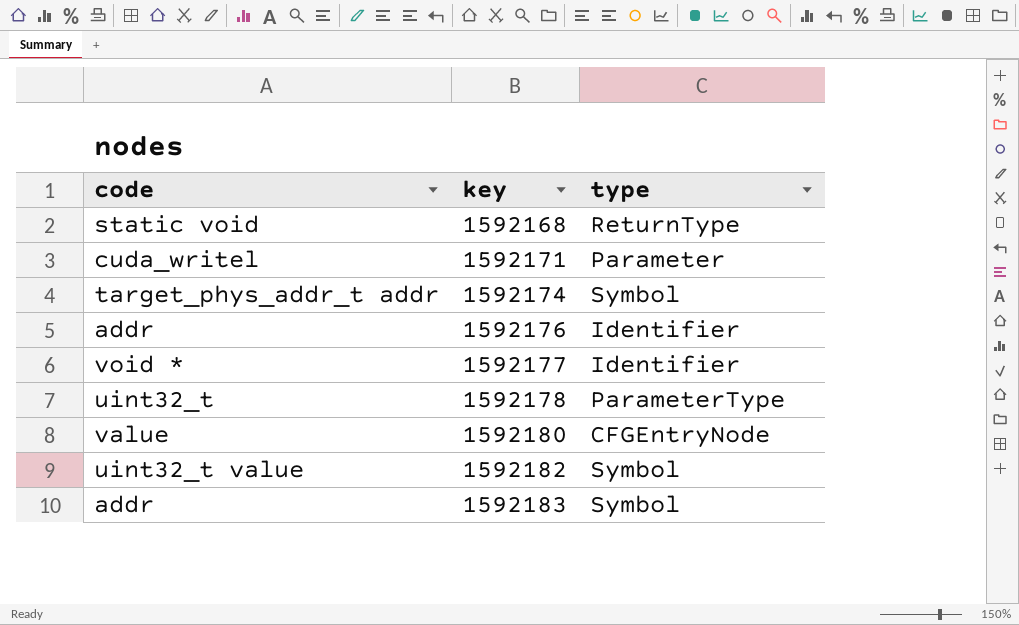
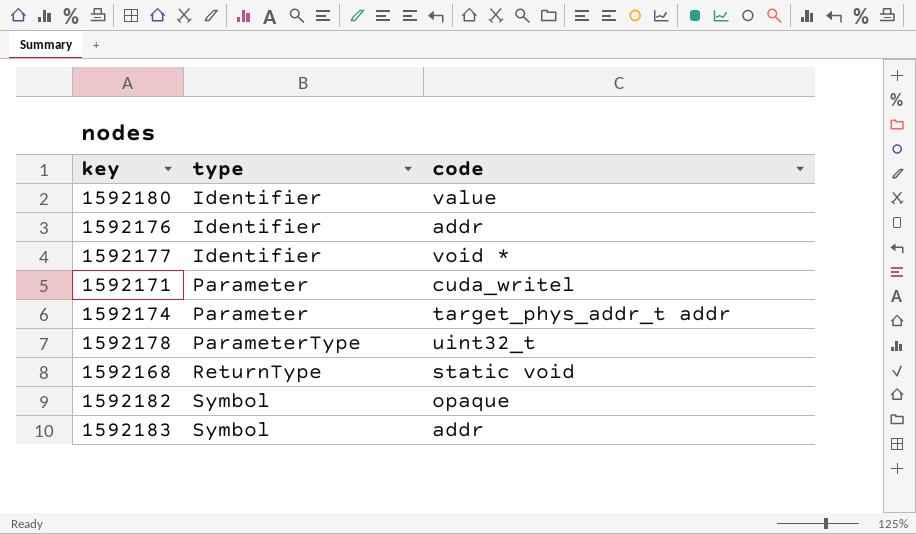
row order: key ascending -> type ascending
column code | position: 1 -> 3
1592180 | type: CFGEntryNode -> Identifier
1592174 | type: Symbol -> Parameter
1592182 | code: uint32_t value -> opaque

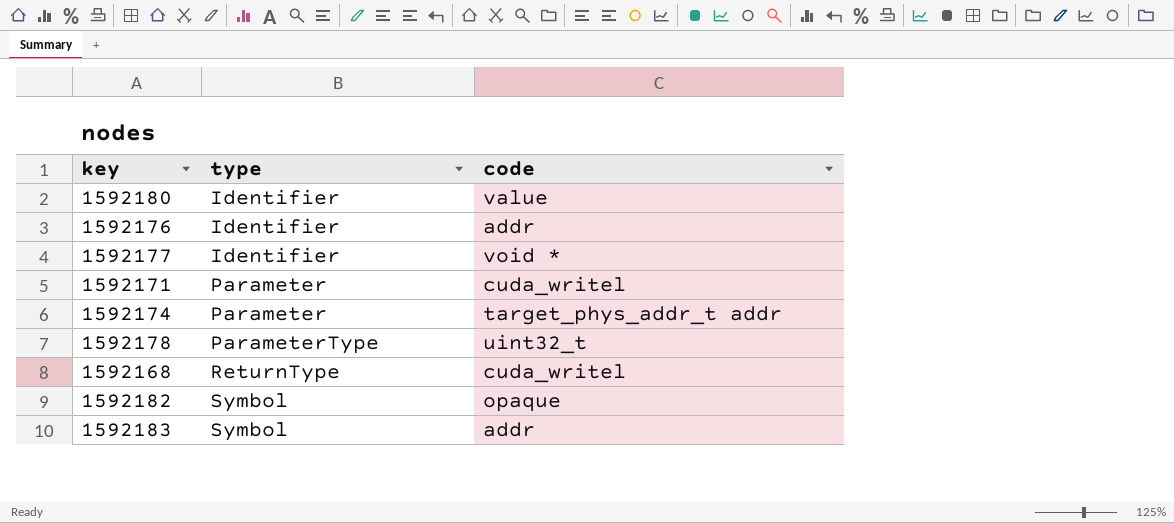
1592168 | code: static void -> cuda_writel

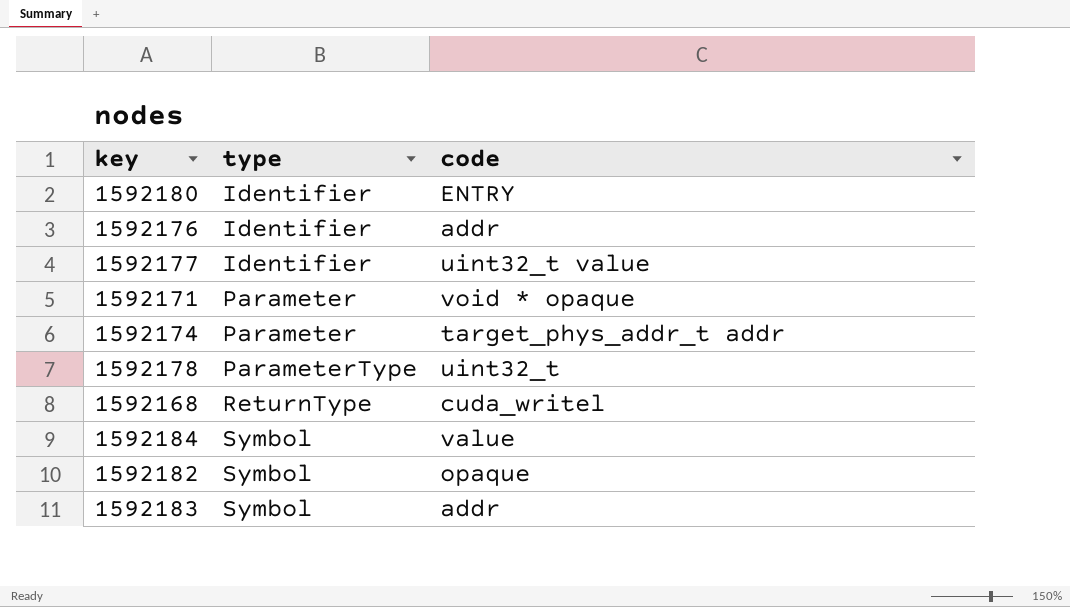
1592180 | code: value -> ENTRY
1592177 | code: void * -> uint32_t value
1592171 | code: cuda_writel -> void * opaque
row 1592184: none -> Symbol | value

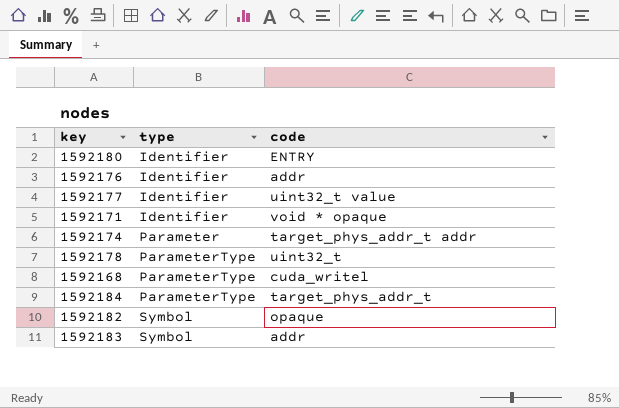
1592171 | type: Parameter -> Identifier
1592168 | type: ReturnType -> ParameterType
1592184 | type: Symbol -> ParameterType
1592184 | code: value -> target_phys_addr_t

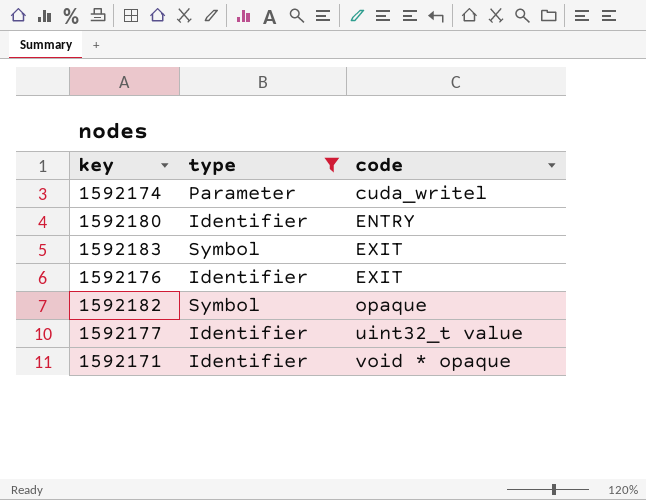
filter: none -> type != ParameterType
row order: type ascending -> code ascending
1592174 | code: target_phys_addr_t addr -> cuda_writel
1592183 | code: addr -> EXIT
1592176 | code: addr -> EXIT

